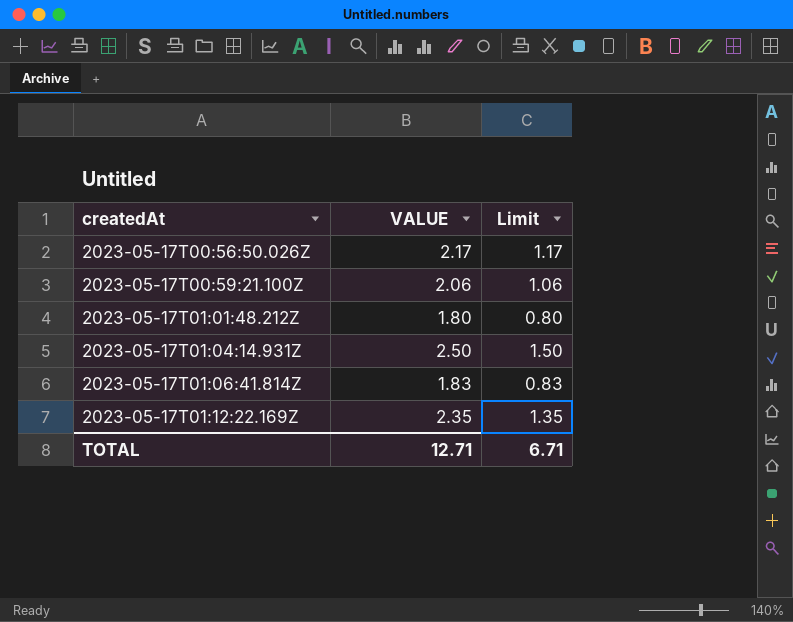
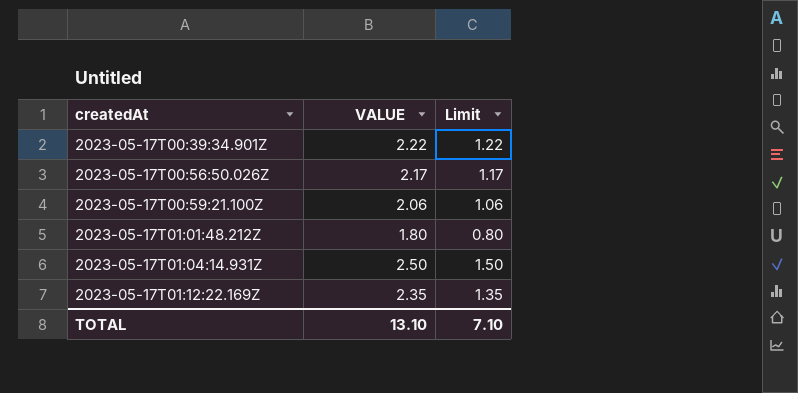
row 2023-05-17T01:06:41.814Z: 1.83 | 0.83 -> none
row 2023-05-17T00:39:34.901Z: none -> 2.22 | 1.22
TOTAL | VALUE: 12.71 -> 13.10
TOTAL | Limit: 6.71 -> 7.10

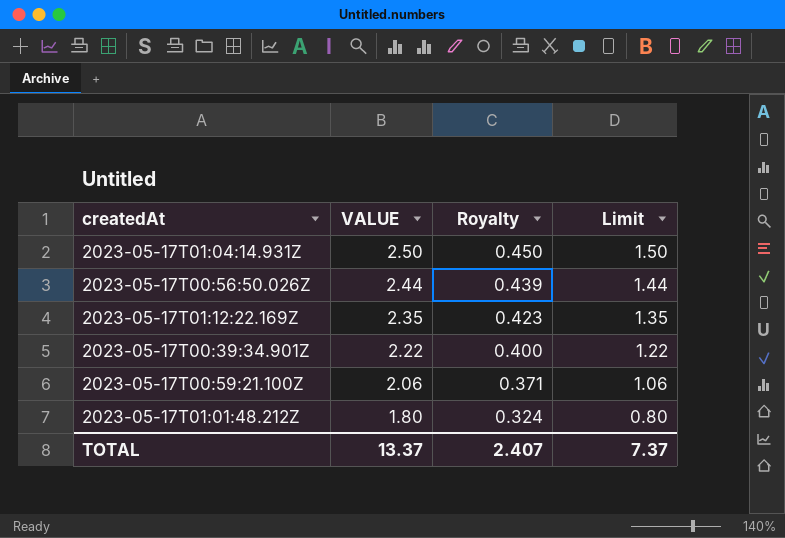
row order: createdAt ascending -> VALUE descending
column Royalty | formula: none -> [VALUE] * 0.18
2023-05-17T00:56:50.026Z | VALUE: 2.17 -> 2.44
2023-05-17T00:56:50.026Z | Limit: 1.17 -> 1.44
TOTAL | VALUE: 13.10 -> 13.37
TOTAL | Limit: 7.10 -> 7.37

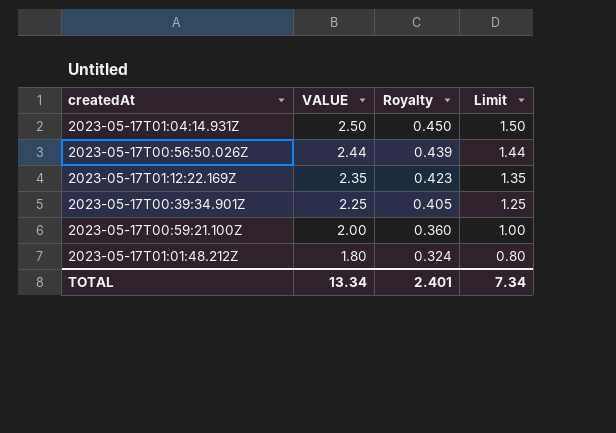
2023-05-17T00:39:34.901Z | VALUE: 2.22 -> 2.25
2023-05-17T00:39:34.901Z | Royalty: 0.400 -> 0.405
2023-05-17T00:39:34.901Z | Limit: 1.22 -> 1.25
2023-05-17T00:59:21.100Z | VALUE: 2.06 -> 2.00
2023-05-17T00:59:21.100Z | Royalty: 0.371 -> 0.360
2023-05-17T00:59:21.100Z | Limit: 1.06 -> 1.00
TOTAL | VALUE: 13.37 -> 13.34
TOTAL | Royalty: 2.407 -> 2.401
TOTAL | Limit: 7.37 -> 7.34

